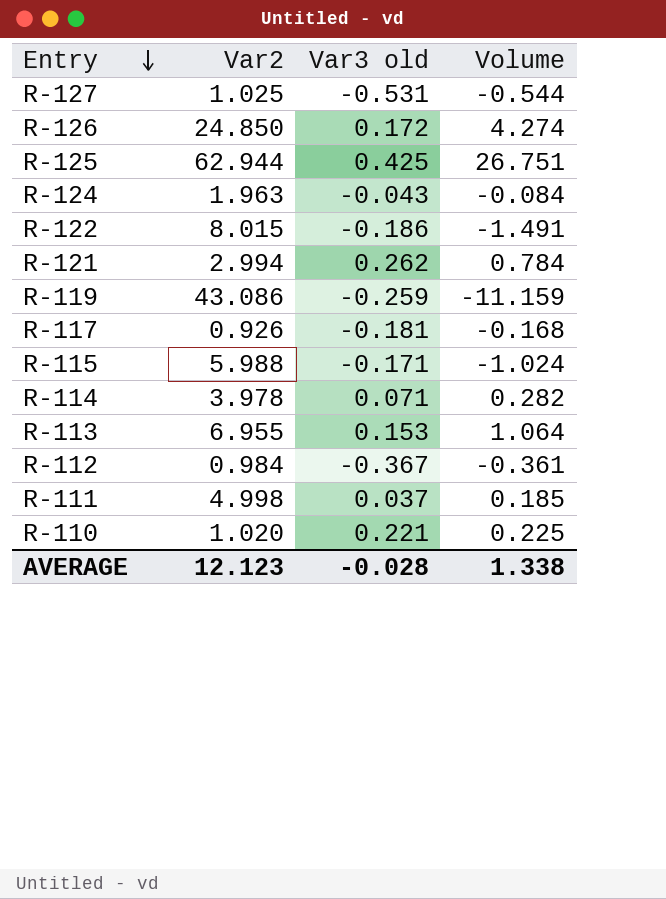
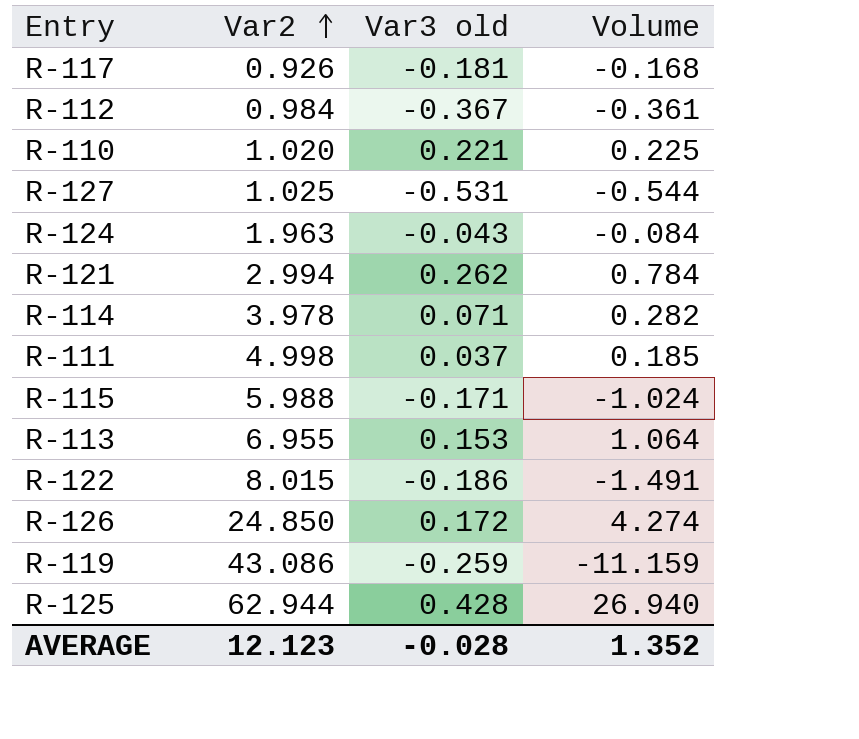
row order: Entry descending -> Var2 ascending
R-125 | Var3 old: 0.425 -> 0.428
R-125 | Volume: 26.751 -> 26.940
AVERAGE | Volume: 1.338 -> 1.352

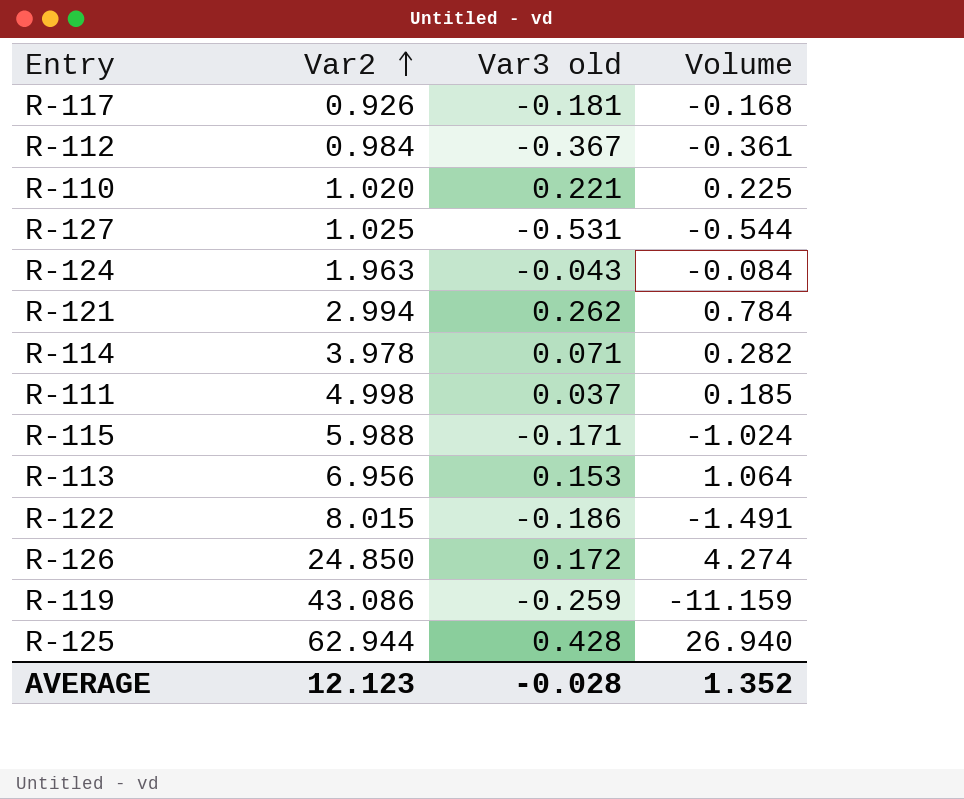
R-113 | Var2: 6.955 -> 6.956

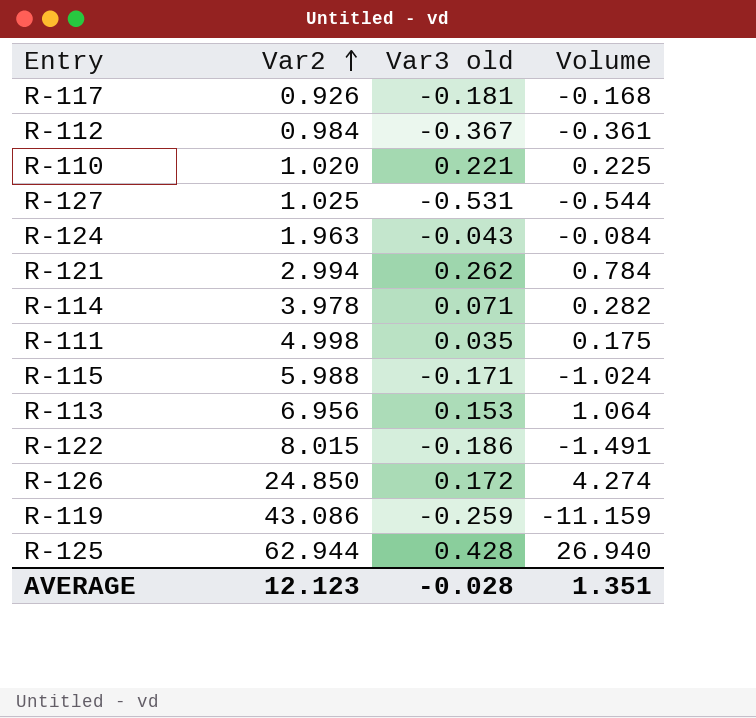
R-111 | Var3 old: 0.037 -> 0.035
R-111 | Volume: 0.185 -> 0.175
AVERAGE | Volume: 1.352 -> 1.351

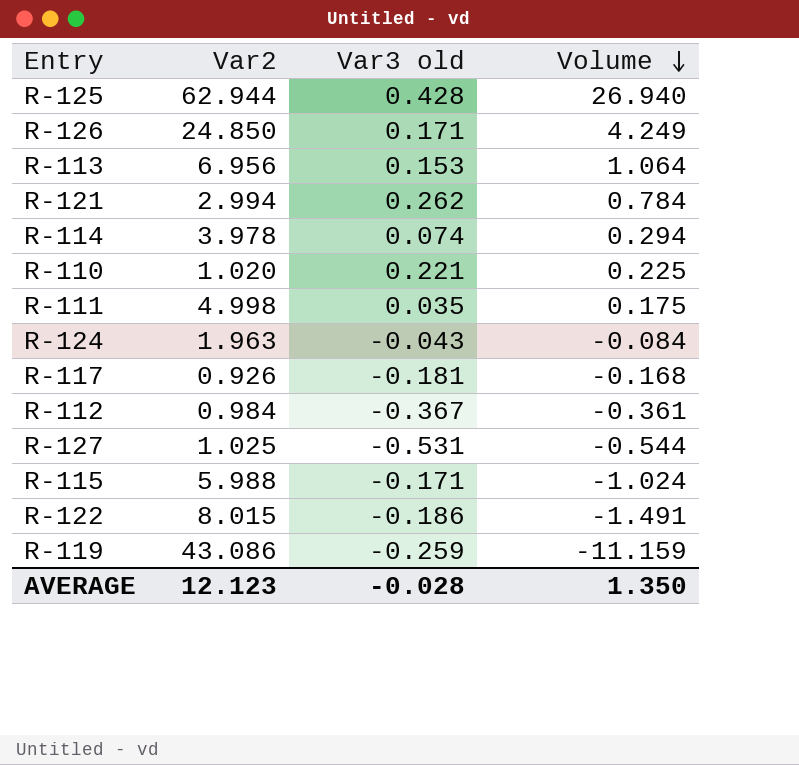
row order: Var2 ascending -> Volume descending
R-126 | Var3 old: 0.172 -> 0.171
R-126 | Volume: 4.274 -> 4.249
R-114 | Var3 old: 0.071 -> 0.074
R-114 | Volume: 0.282 -> 0.294
AVERAGE | Volume: 1.351 -> 1.350

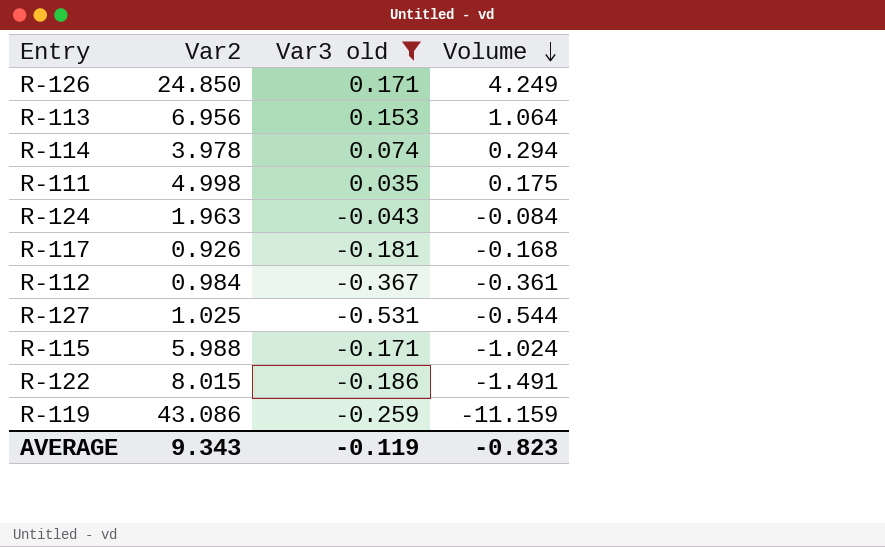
filter: none -> Var3 old <= 0.171
AVERAGE | Var2: 12.123 -> 9.343
AVERAGE | Var3 old: -0.028 -> -0.119
AVERAGE | Volume: 1.350 -> -0.823

